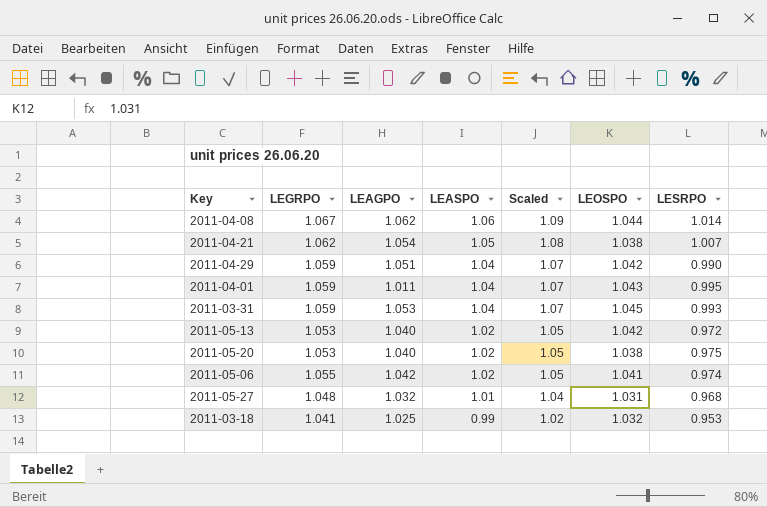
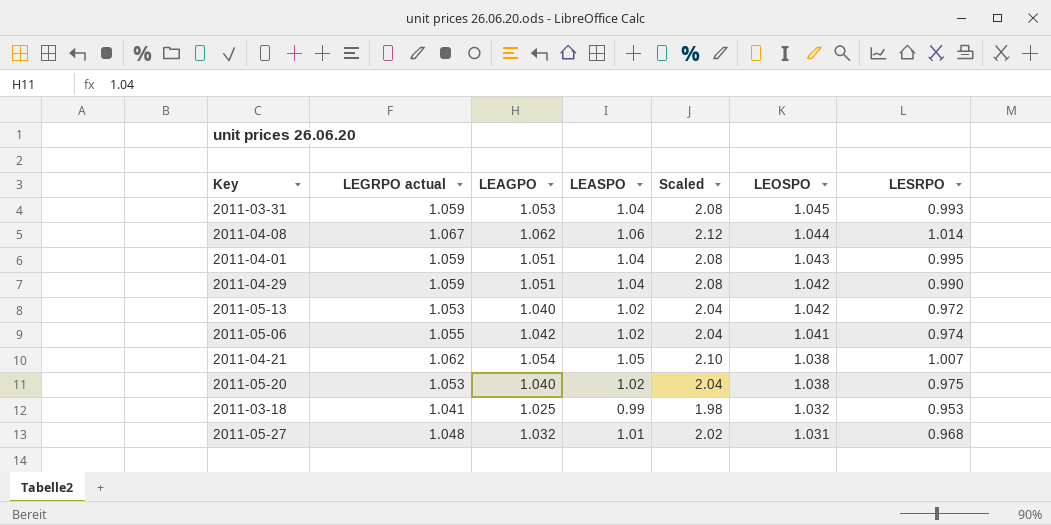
row order: LEASPO descending -> LEOSPO descending
column name: LEGRPO -> LEGRPO actual
column Scaled | formula: [LEASPO] * 1.03 -> [LEASPO] * 2
2011-04-01 | LEAGPO: 1.011 -> 1.051

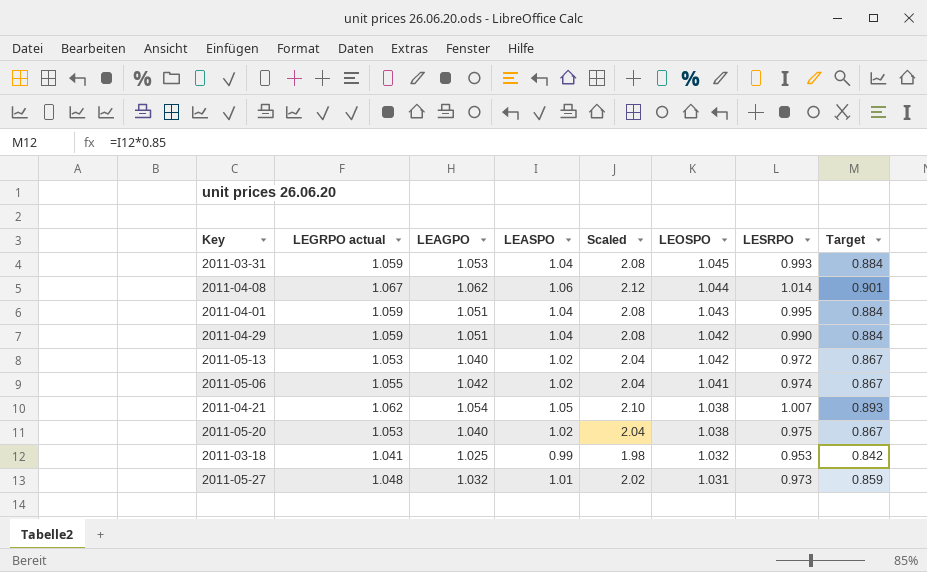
column Target | formula: none -> [LEASPO] * 0.85
2011-05-27 | LESRPO: 0.968 -> 0.973

